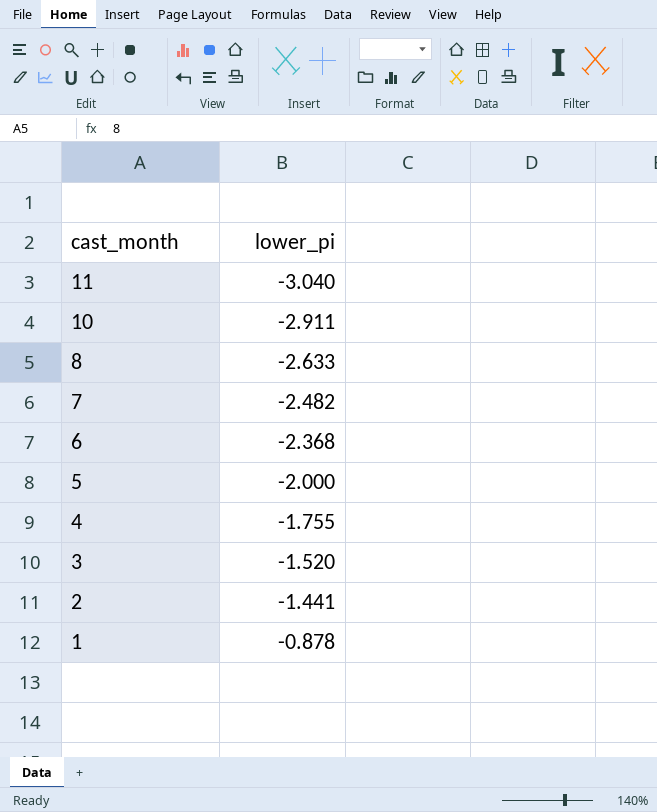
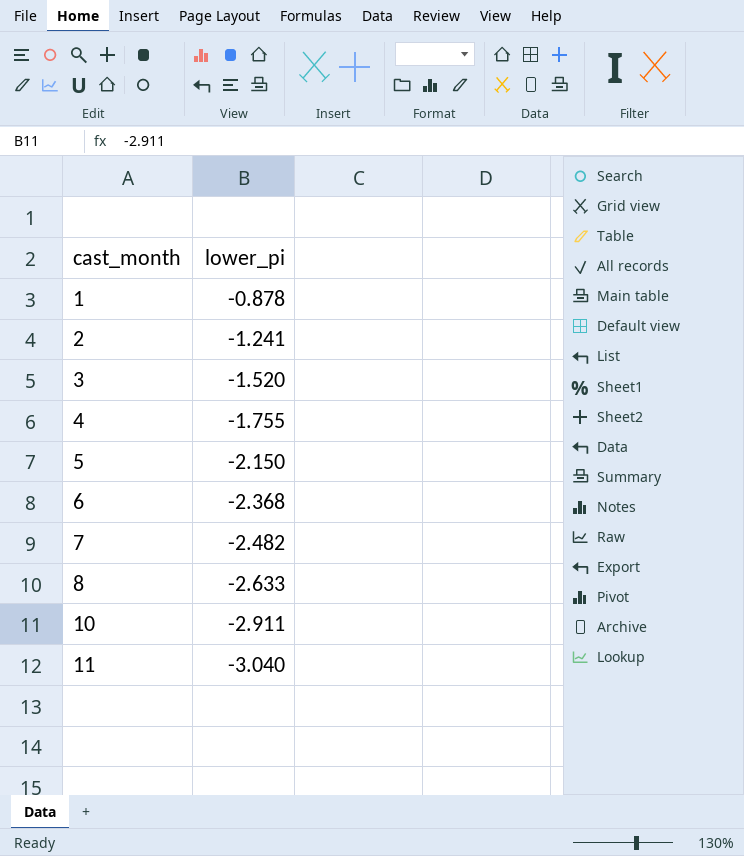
row order: cast_month descending -> cast_month ascending
2 | lower_pi: -1.441 -> -1.241
5 | lower_pi: -2.000 -> -2.150

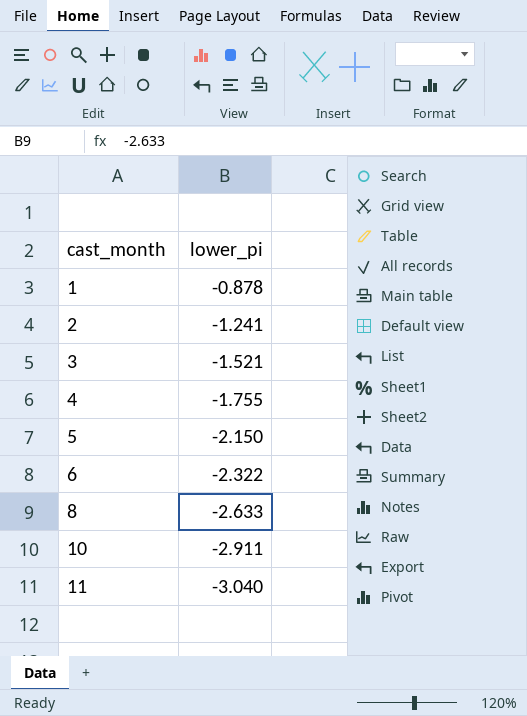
row 7: -2.482 -> none
3 | lower_pi: -1.520 -> -1.521
6 | lower_pi: -2.368 -> -2.322

